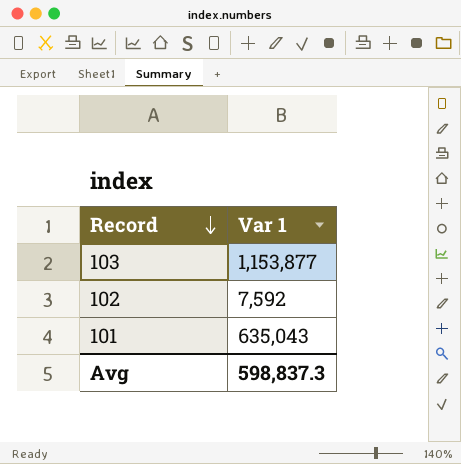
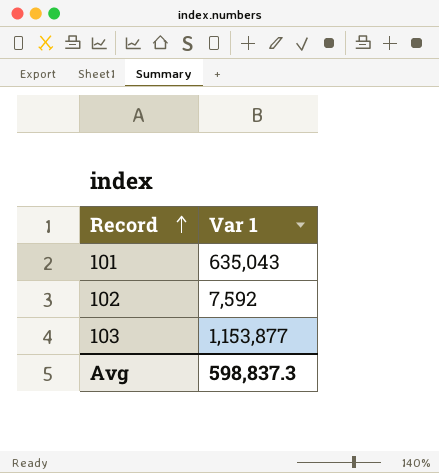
row order: Record descending -> Record ascending

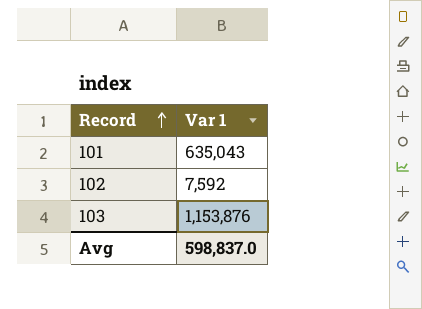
103 | Var 1: 1,153,877 -> 1,153,876
Avg | Var 1: 598,837.3 -> 598,837.0

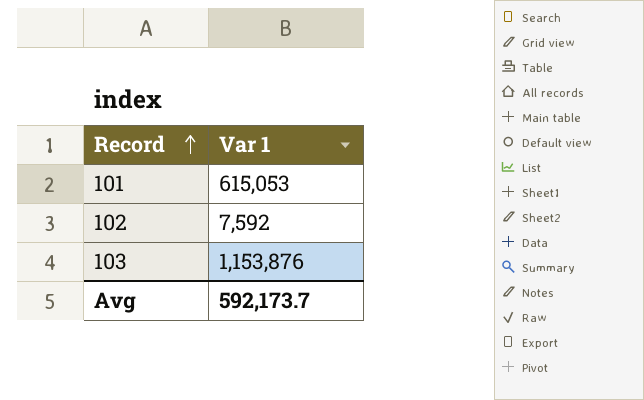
101 | Var 1: 635,043 -> 615,053
Avg | Var 1: 598,837.0 -> 592,173.7

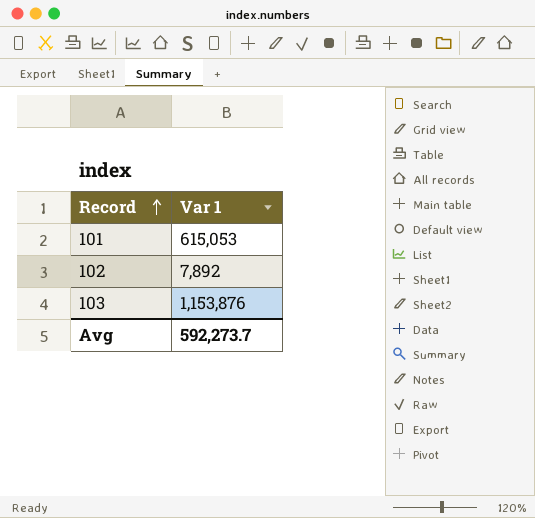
102 | Var 1: 7,592 -> 7,892
Avg | Var 1: 592,173.7 -> 592,273.7

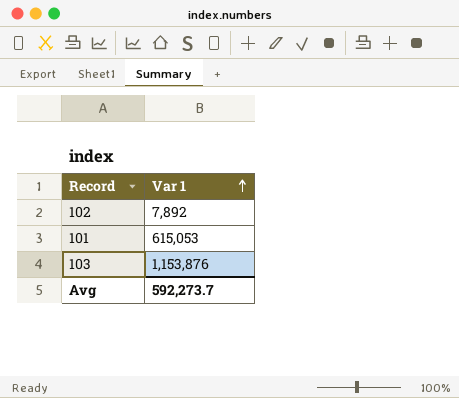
row order: Record ascending -> Var 1 ascending

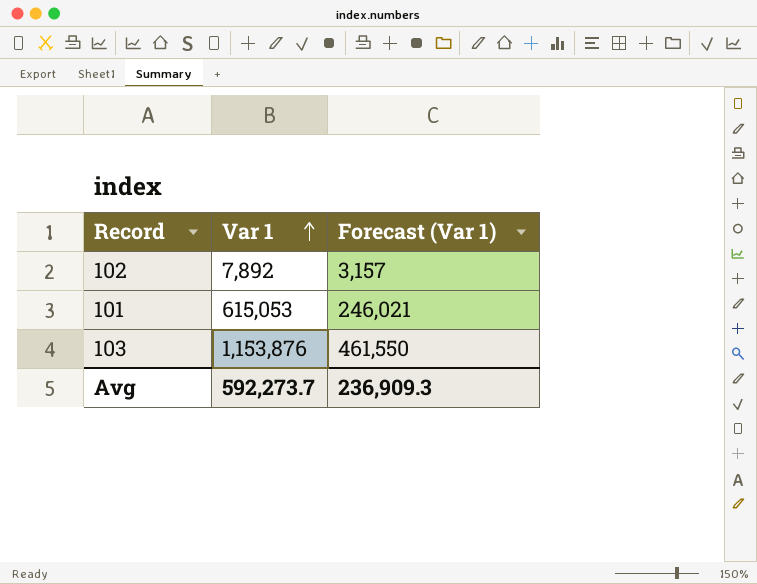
column Forecast (Var 1) | formula: none -> [Var 1] * 0.4

